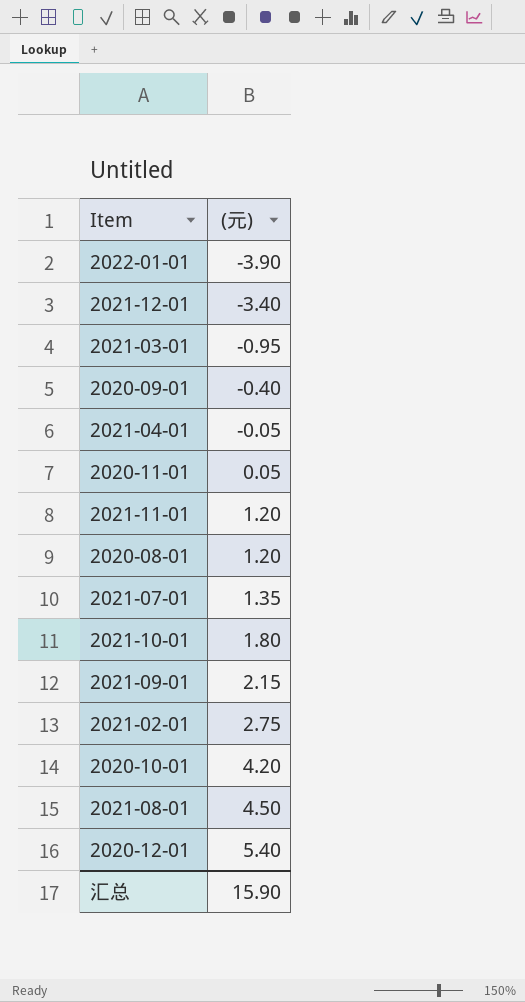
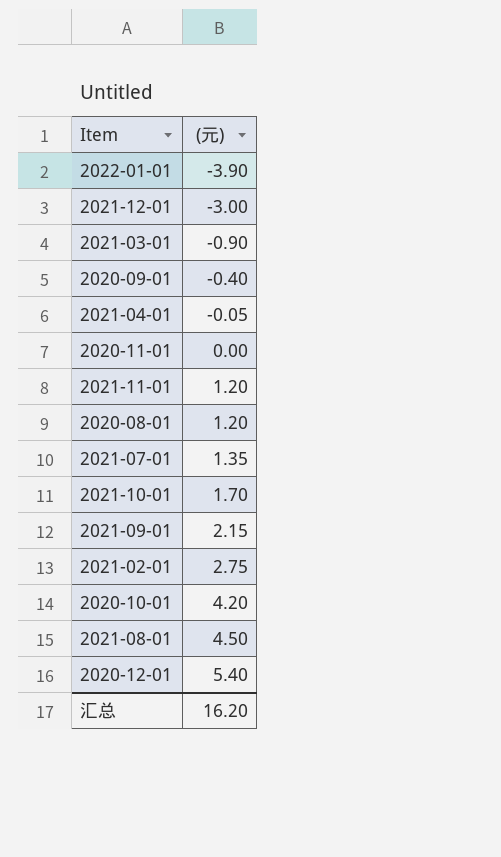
2021-12-01 | (元): -3.40 -> -3.00
2021-03-01 | (元): -0.95 -> -0.90
2020-11-01 | (元): 0.05 -> 0.00
2021-10-01 | (元): 1.80 -> 1.70
汇总 | (元): 15.90 -> 16.20

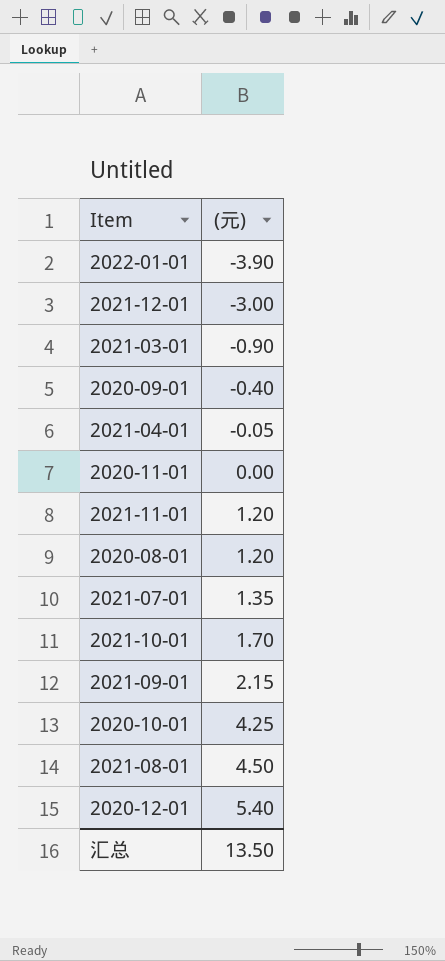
row 2021-02-01: 2.75 -> none
2020-10-01 | (元): 4.20 -> 4.25
汇总 | (元): 16.20 -> 13.50

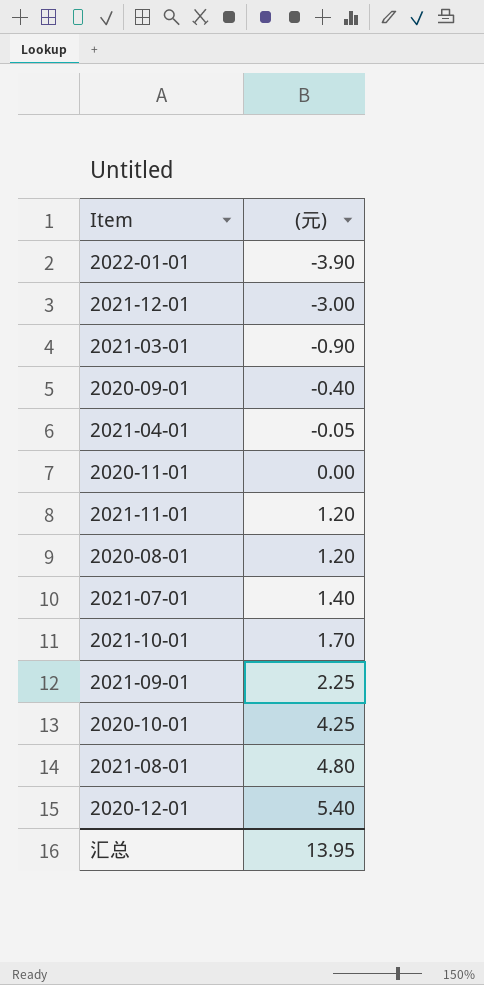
2021-07-01 | (元): 1.35 -> 1.40
2021-09-01 | (元): 2.15 -> 2.25
2021-08-01 | (元): 4.50 -> 4.80
汇总 | (元): 13.50 -> 13.95

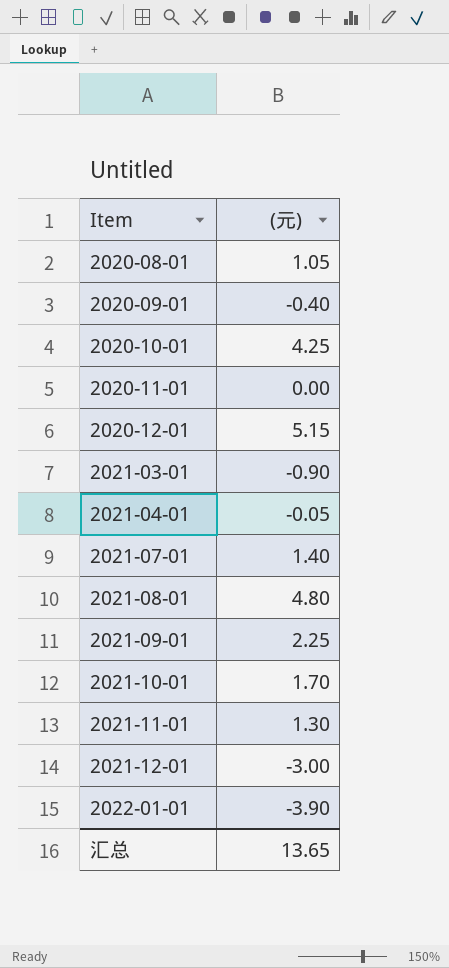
row order: (元) ascending -> Item ascending
2020-08-01 | (元): 1.20 -> 1.05
2020-12-01 | (元): 5.40 -> 5.15
2021-11-01 | (元): 1.20 -> 1.30
汇总 | (元): 13.95 -> 13.65

